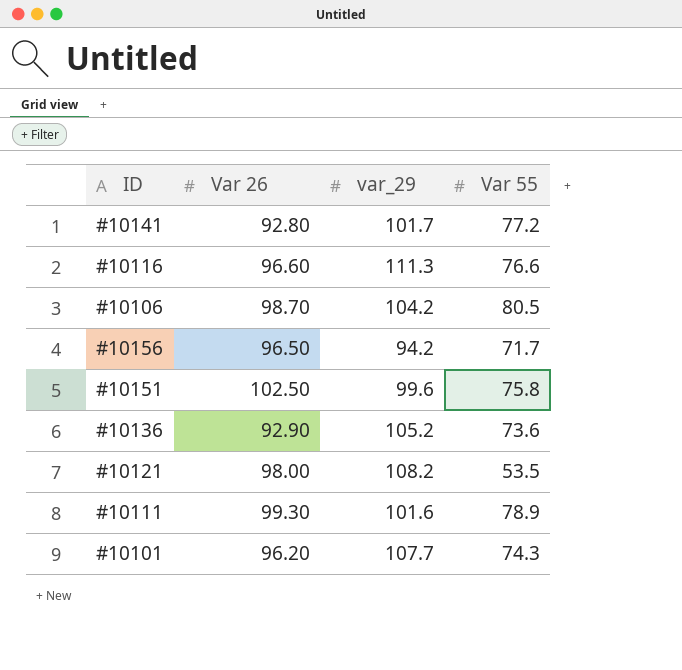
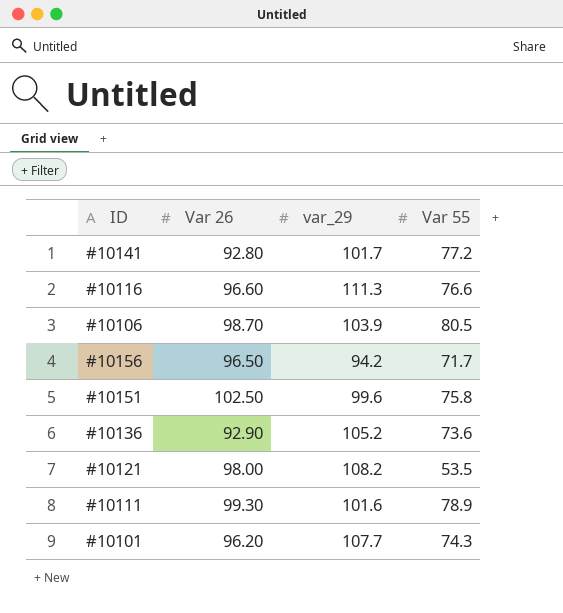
#10106 | var_29: 104.2 -> 103.9

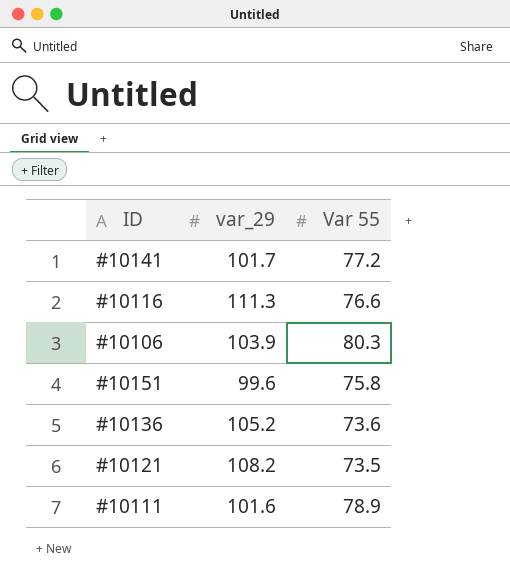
column Var 26 | position: 2 -> none
row #10156: 96.50 | 94.2 | 71.7 -> none
row #10101: 96.20 | 107.7 | 74.3 -> none
#10106 | Var 55: 80.5 -> 80.3
#10121 | Var 55: 53.5 -> 73.5

